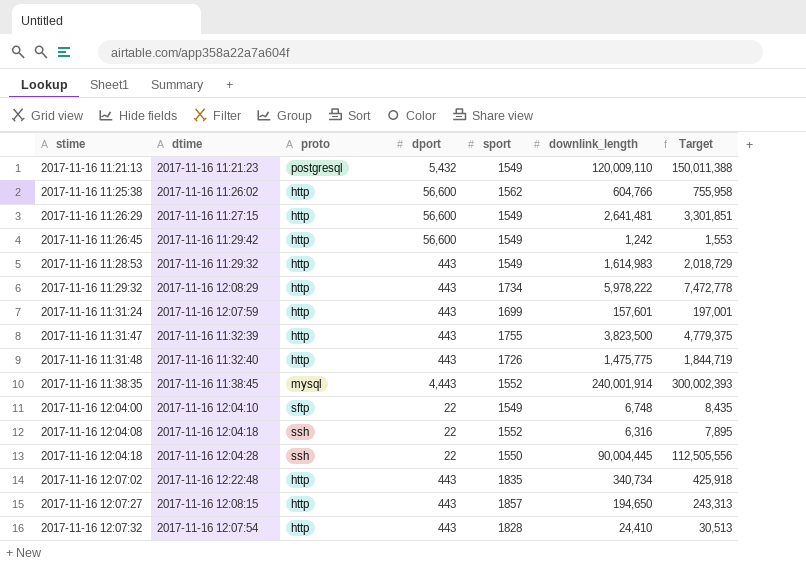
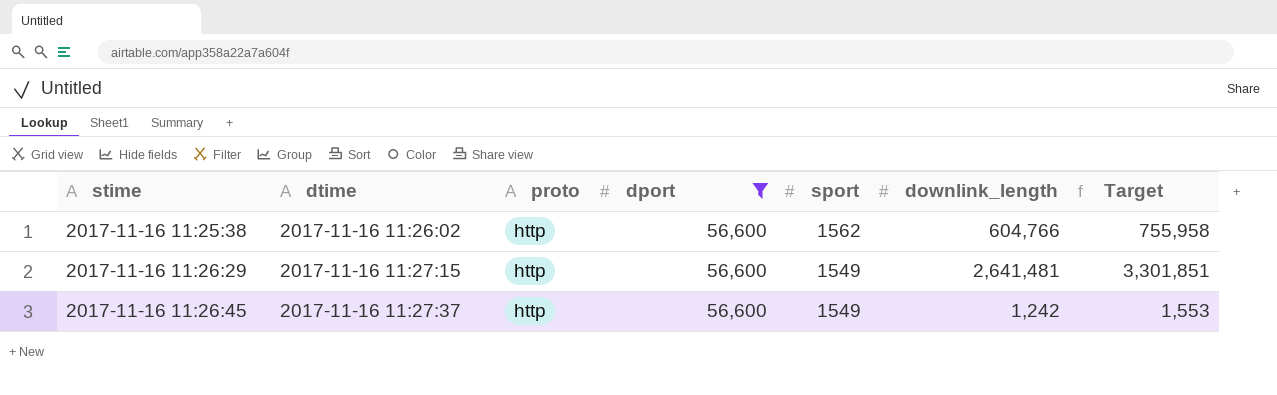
filter: none -> dport = 56,600
2017-11-16 11:26:45 | dtime: 2017-11-16 11:29:42 -> 2017-11-16 11:27:37

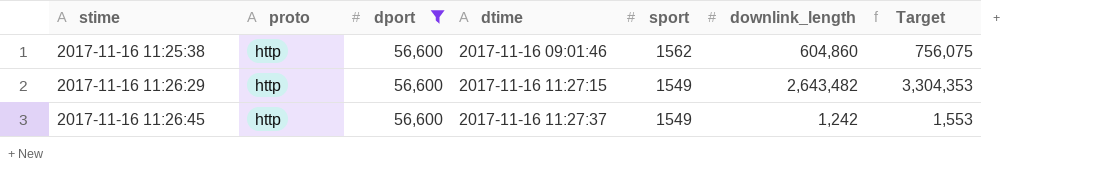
column dtime | position: 2 -> 4
2017-11-16 11:25:38 | dtime: 2017-11-16 11:26:02 -> 2017-11-16 09:01:46
2017-11-16 11:25:38 | downlink_length: 604,766 -> 604,860
2017-11-16 11:25:38 | Target: 755,958 -> 756,075
2017-11-16 11:26:29 | downlink_length: 2,641,481 -> 2,643,482
2017-11-16 11:26:29 | Target: 3,301,851 -> 3,304,353

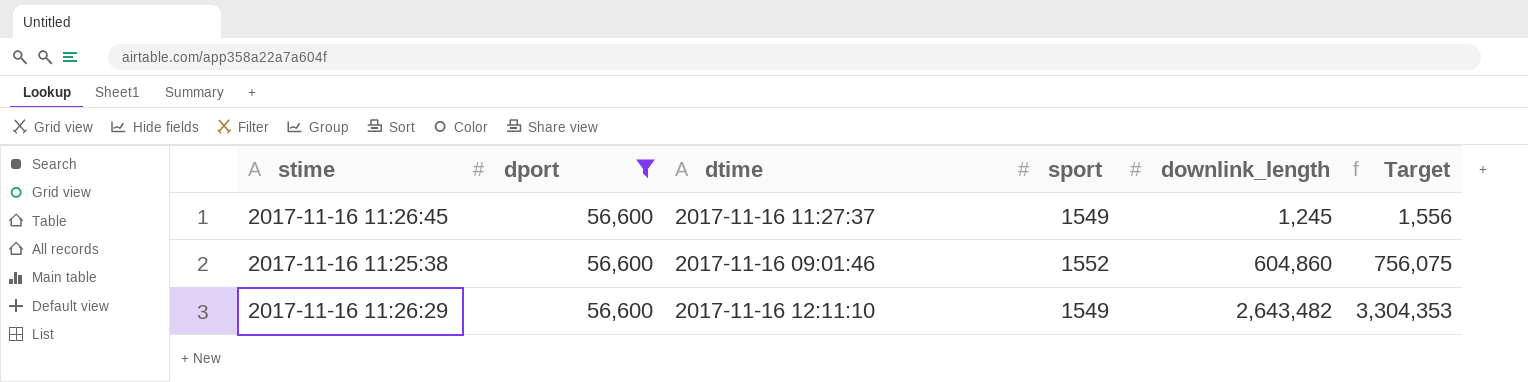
row order: stime ascending -> downlink_length ascending
column proto | position: 2 -> none
2017-11-16 11:26:45 | downlink_length: 1,242 -> 1,245
2017-11-16 11:26:45 | Target: 1,553 -> 1,556
2017-11-16 11:25:38 | sport: 1562 -> 1552
2017-11-16 11:26:29 | dtime: 2017-11-16 11:27:15 -> 2017-11-16 12:11:10

